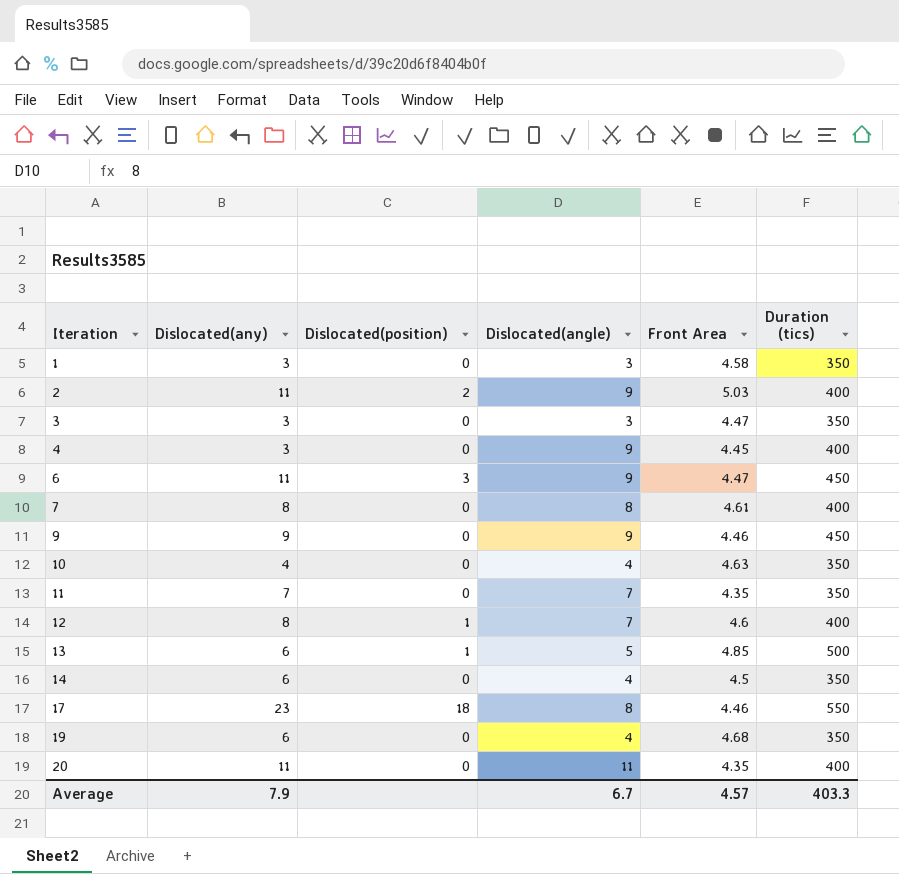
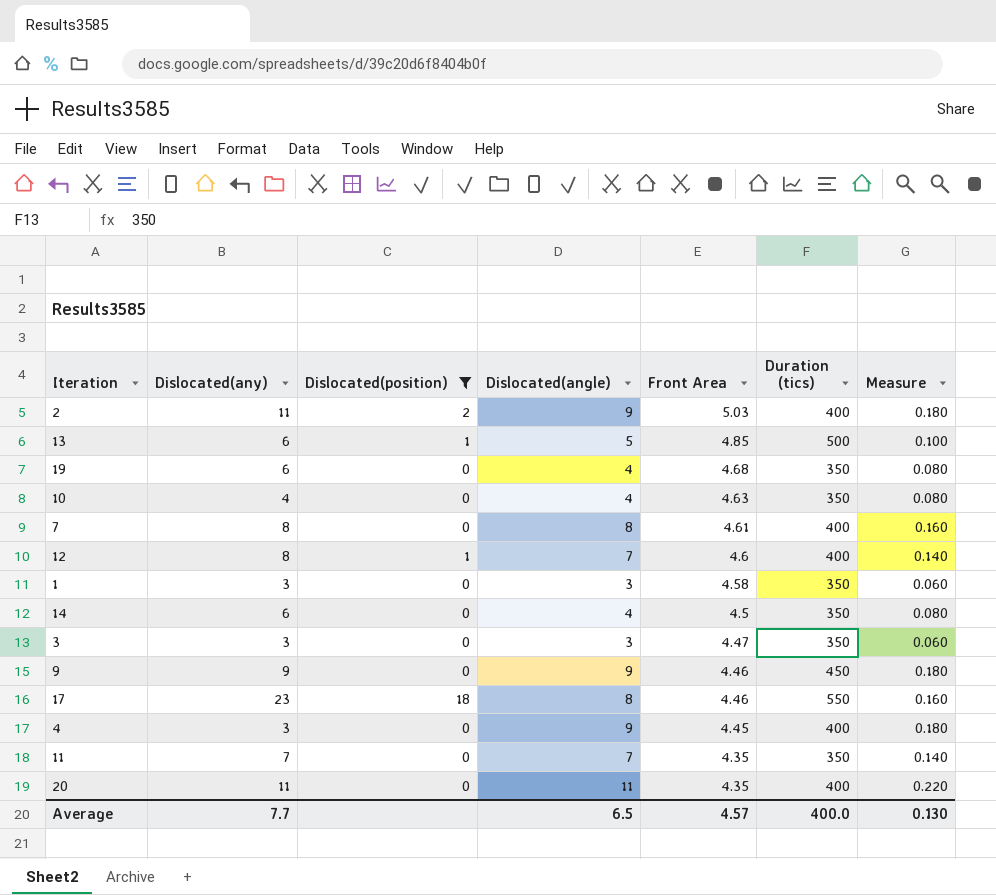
filter: none -> Dislocated(position) != 3
row order: Iteration ascending -> Front Area descending
column Measure | formula: none -> [Dislocated(angle)] * 0.02
Average | Dislocated(any): 7.9 -> 7.7
Average | Dislocated(angle): 6.7 -> 6.5
Average | Duration (tics): 403.3 -> 400.0

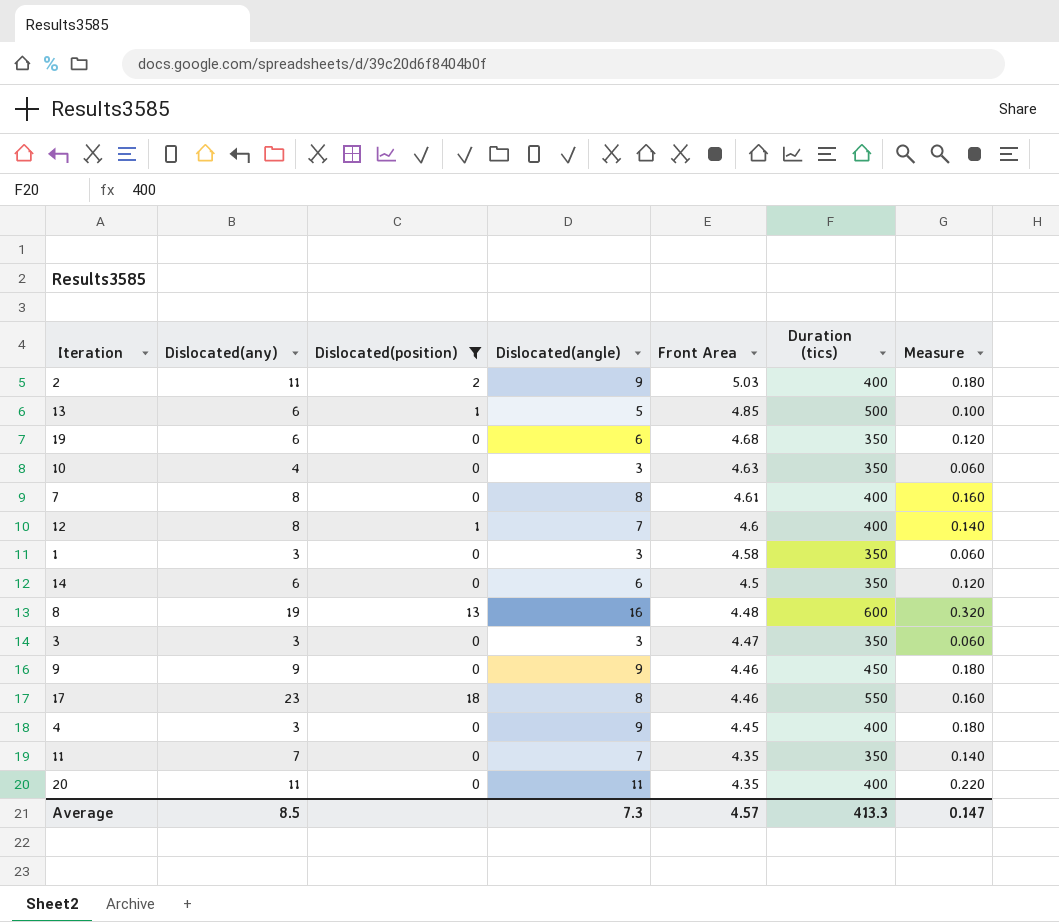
19 | Dislocated(angle): 4 -> 6
19 | Measure: 0.080 -> 0.120
10 | Dislocated(angle): 4 -> 3
10 | Measure: 0.080 -> 0.060
14 | Dislocated(angle): 4 -> 6
14 | Measure: 0.080 -> 0.120
row 8: none -> 19 | 13 | 16 | 4.48 | 600 | 0.320
Average | Dislocated(any): 7.7 -> 8.5
Average | Dislocated(angle): 6.5 -> 7.3
Average | Duration (tics): 400.0 -> 413.3
Average | Measure: 0.130 -> 0.147

